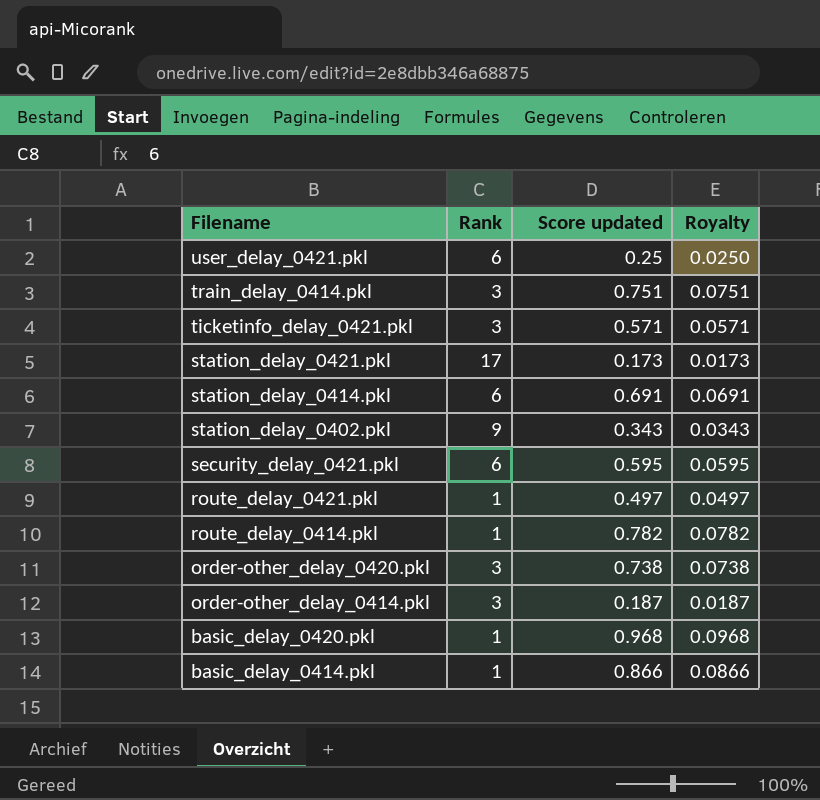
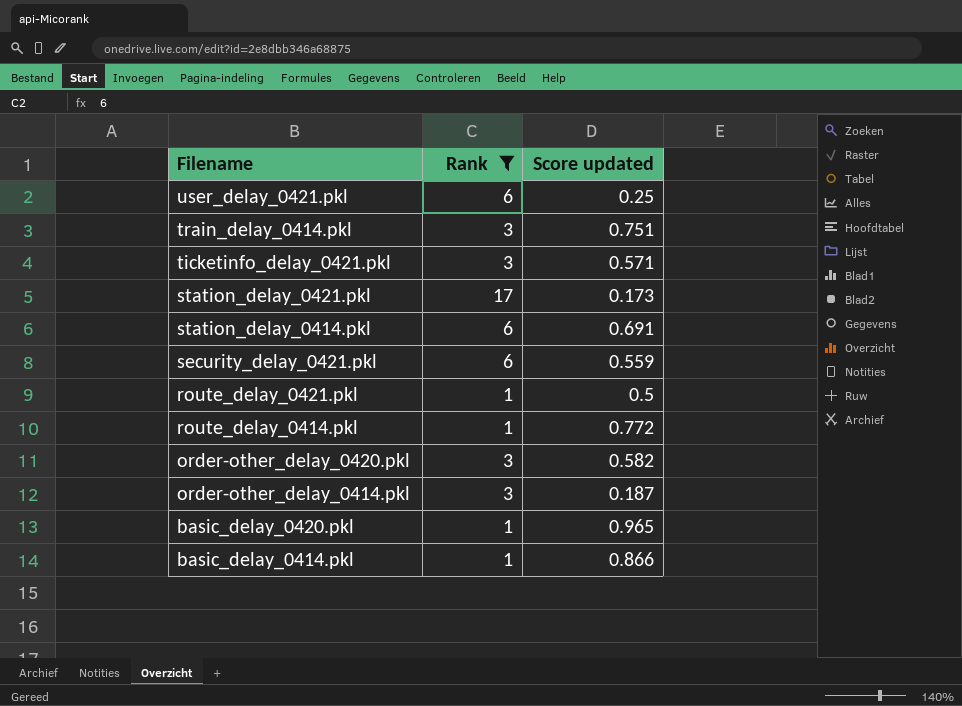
filter: none -> Rank != 9
column Royalty | formula: [Score updated] * 0.1 -> none
security_delay_0421.pkl | Score updated: 0.595 -> 0.559
route_delay_0421.pkl | Score updated: 0.497 -> 0.5
route_delay_0414.pkl | Score updated: 0.782 -> 0.772
order-other_delay_0420.pkl | Score updated: 0.738 -> 0.582
basic_delay_0420.pkl | Score updated: 0.968 -> 0.965

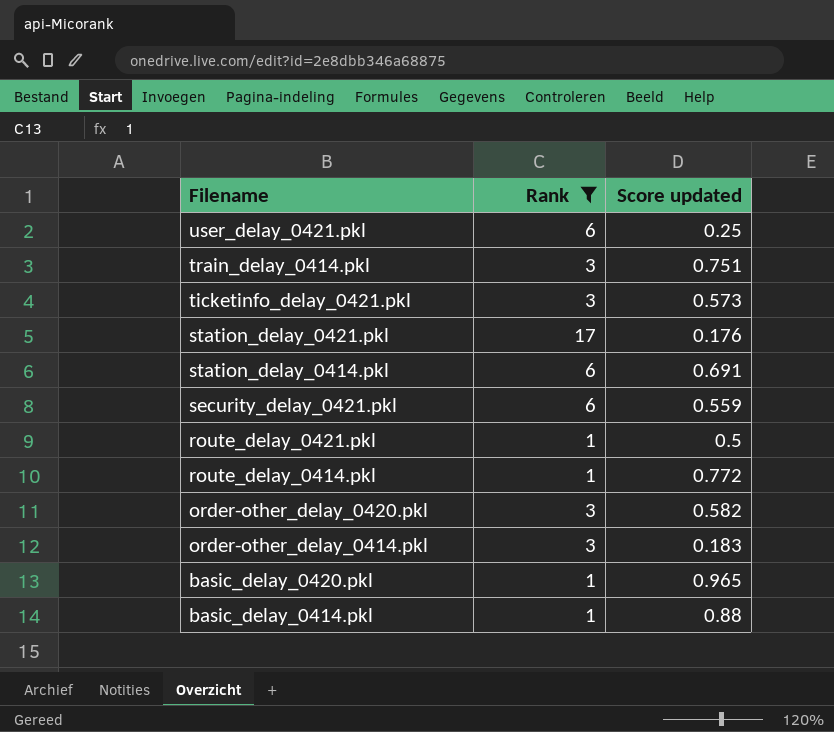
ticketinfo_delay_0421.pkl | Score updated: 0.571 -> 0.573
station_delay_0421.pkl | Score updated: 0.173 -> 0.176
order-other_delay_0414.pkl | Score updated: 0.187 -> 0.183
basic_delay_0414.pkl | Score updated: 0.866 -> 0.88

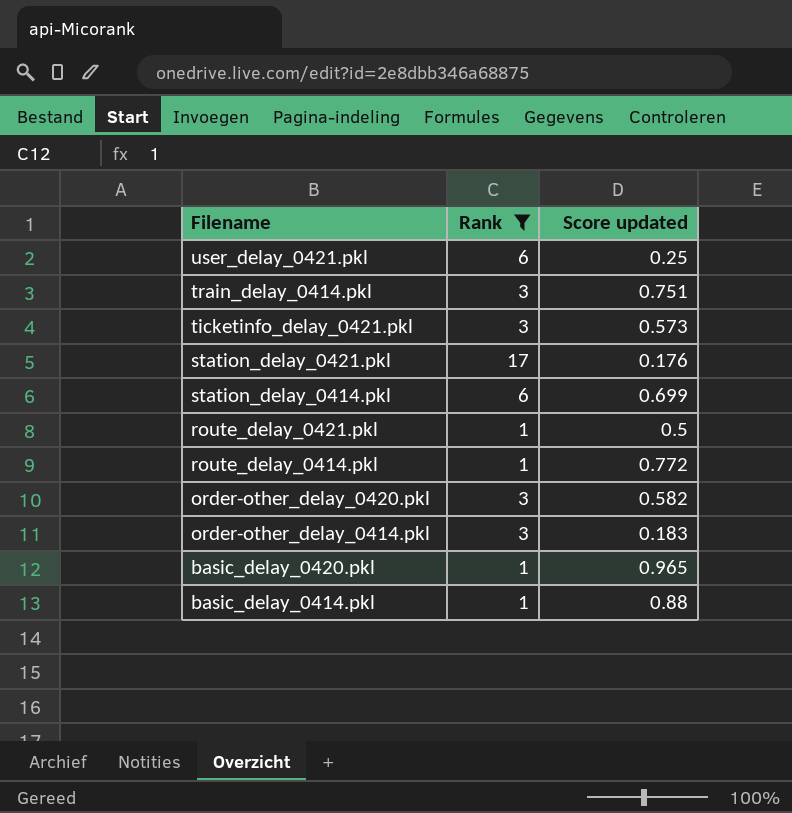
row security_delay_0421.pkl: 6 | 0.559 -> none
station_delay_0414.pkl | Score updated: 0.691 -> 0.699

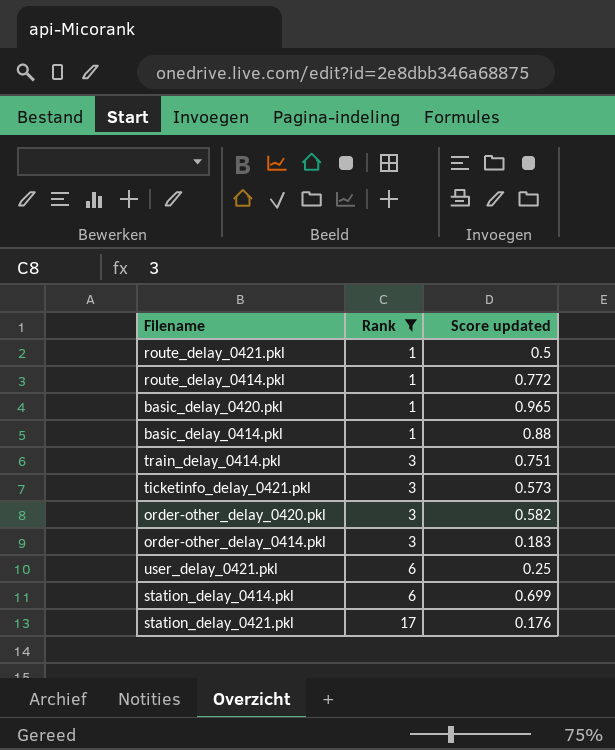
row order: Filename descending -> Rank ascending

